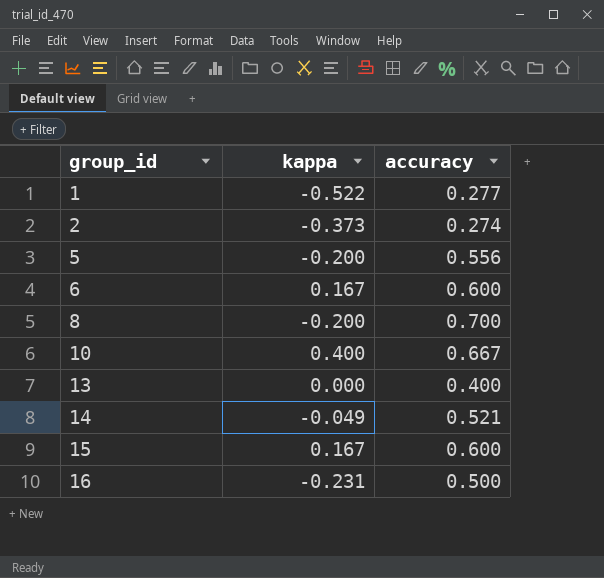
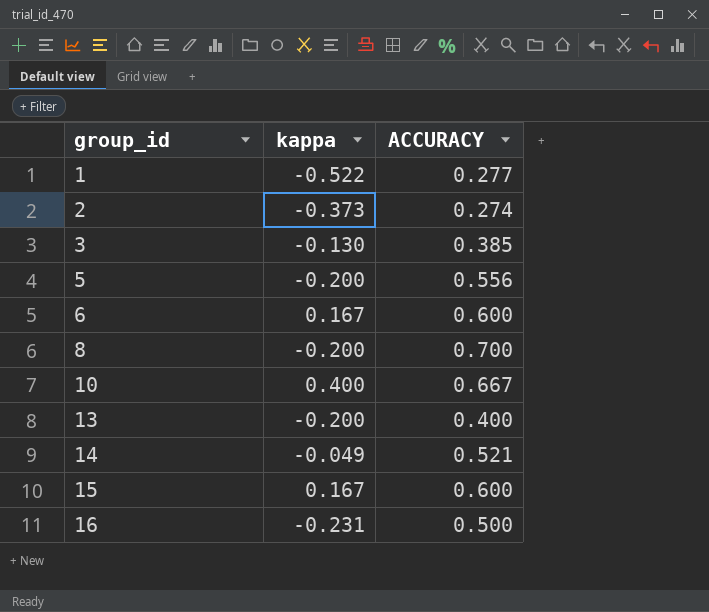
column name: accuracy -> ACCURACY
row 3: none -> -0.130 | 0.385
13 | kappa: 0.000 -> -0.200

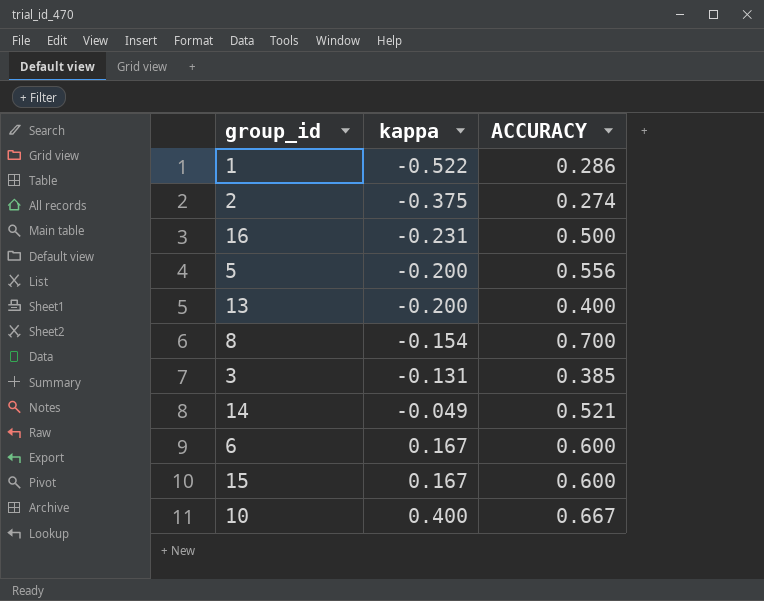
row order: group_id ascending -> kappa ascending
1 | ACCURACY: 0.277 -> 0.286
2 | kappa: -0.373 -> -0.375
8 | kappa: -0.200 -> -0.154
3 | kappa: -0.130 -> -0.131

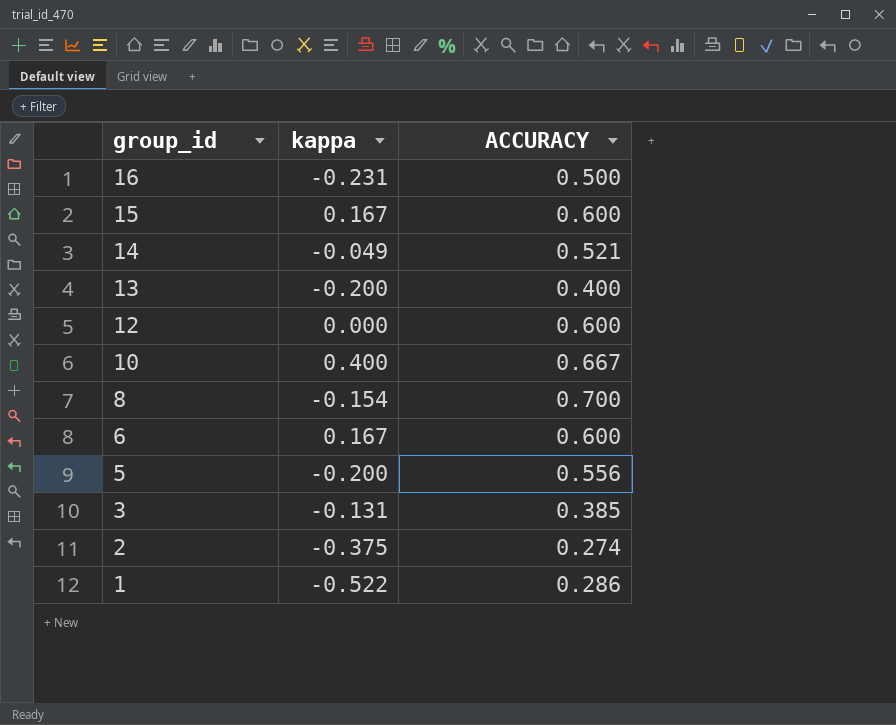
row order: kappa ascending -> group_id descending
row 12: none -> 0.000 | 0.600

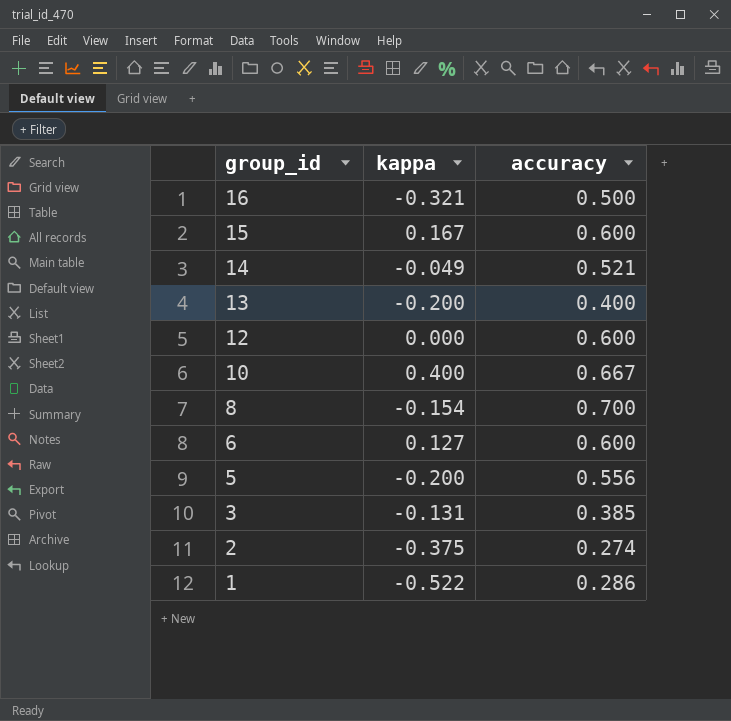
column name: ACCURACY -> accuracy
16 | kappa: -0.231 -> -0.321
6 | kappa: 0.167 -> 0.127

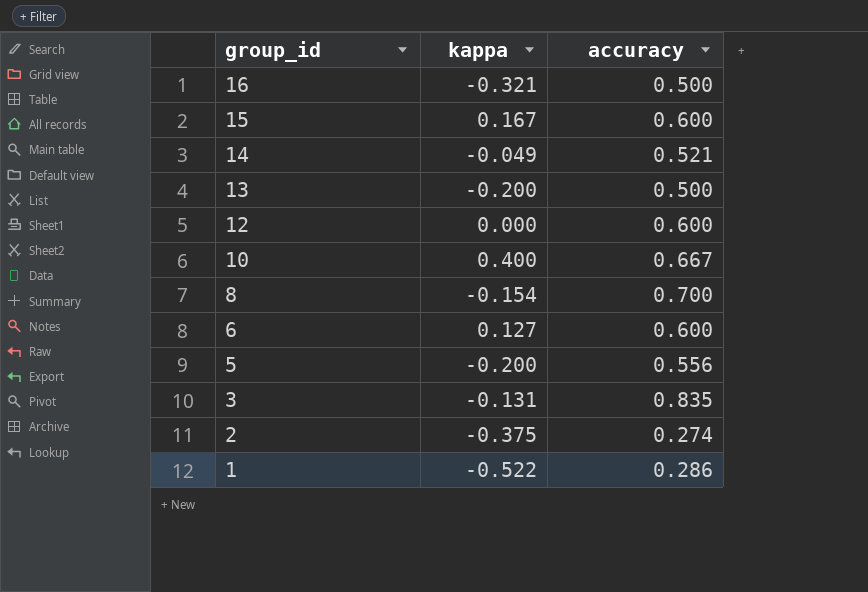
13 | accuracy: 0.400 -> 0.500
3 | accuracy: 0.385 -> 0.835

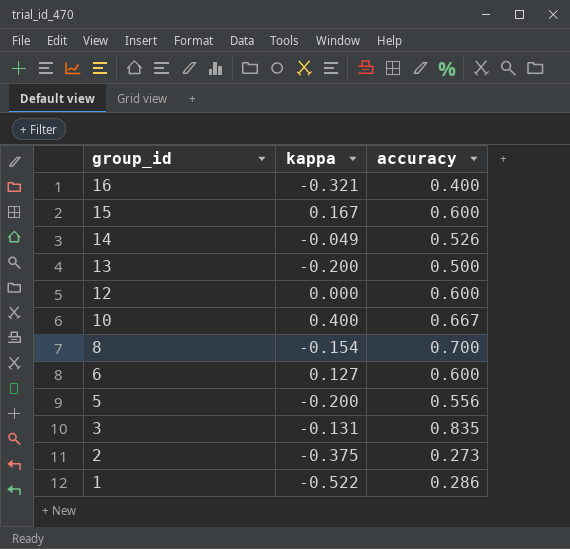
16 | accuracy: 0.500 -> 0.400
14 | accuracy: 0.521 -> 0.526
2 | accuracy: 0.274 -> 0.273

